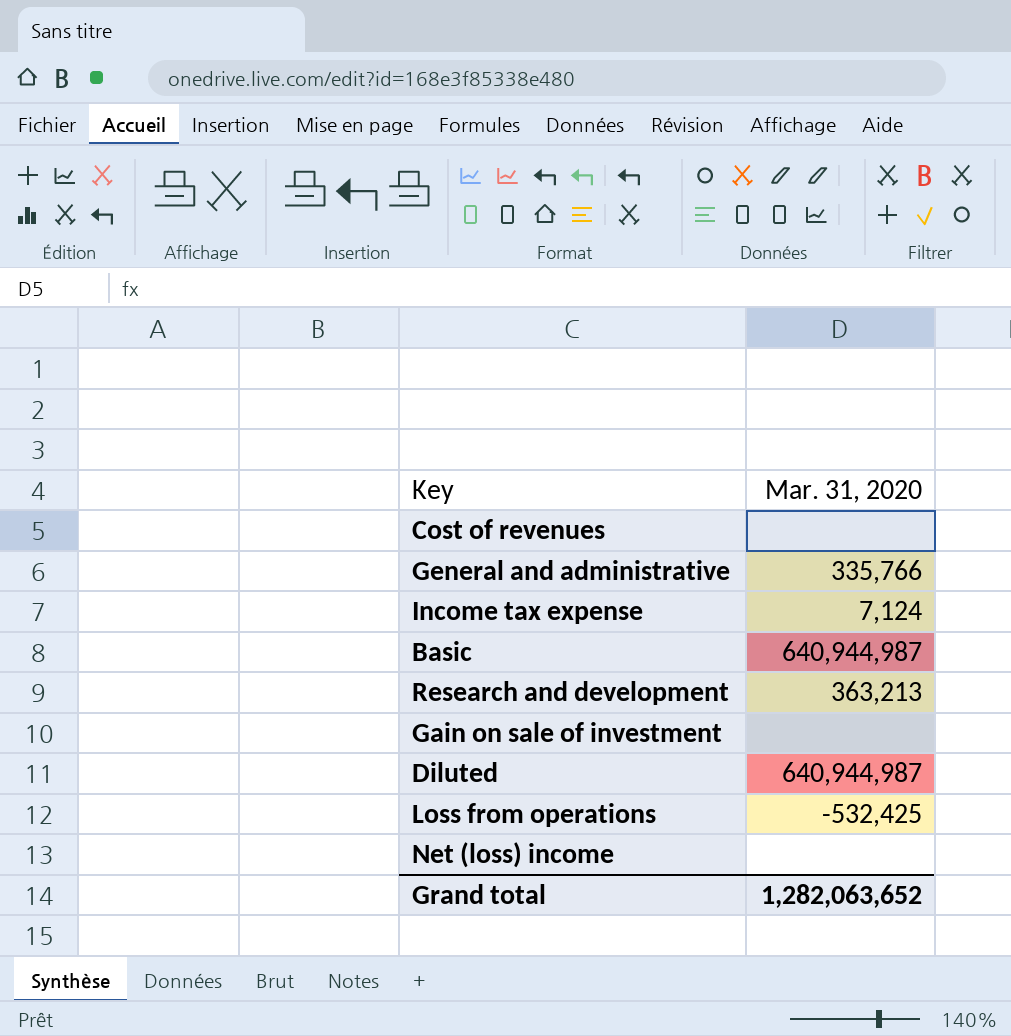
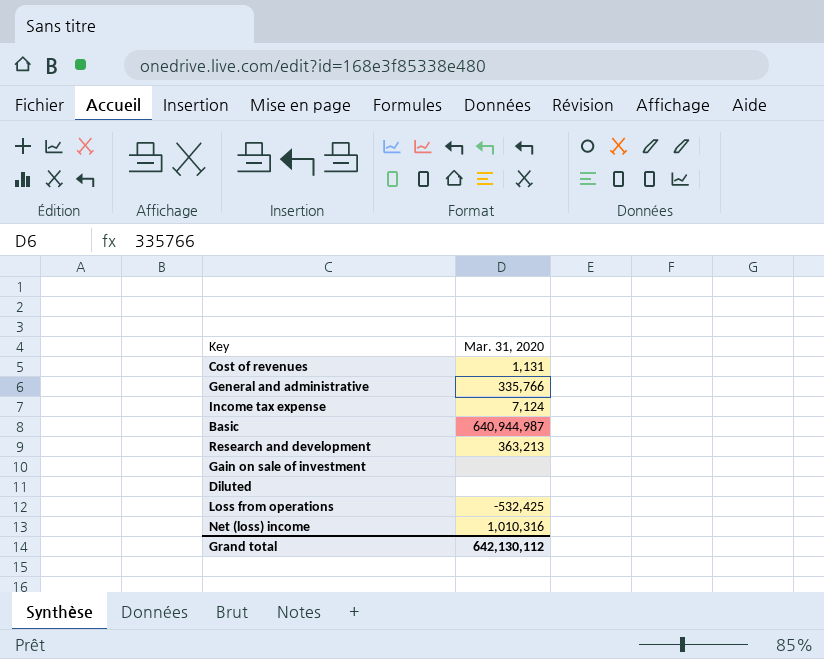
Cost of revenues | Mar. 31, 2020: none -> 1,131
Diluted | Mar. 31, 2020: 640,944,987 -> none
Net (loss) income | Mar. 31, 2020: none -> 1,010,316
Grand total | Mar. 31, 2020: 1,282,063,652 -> 642,130,112

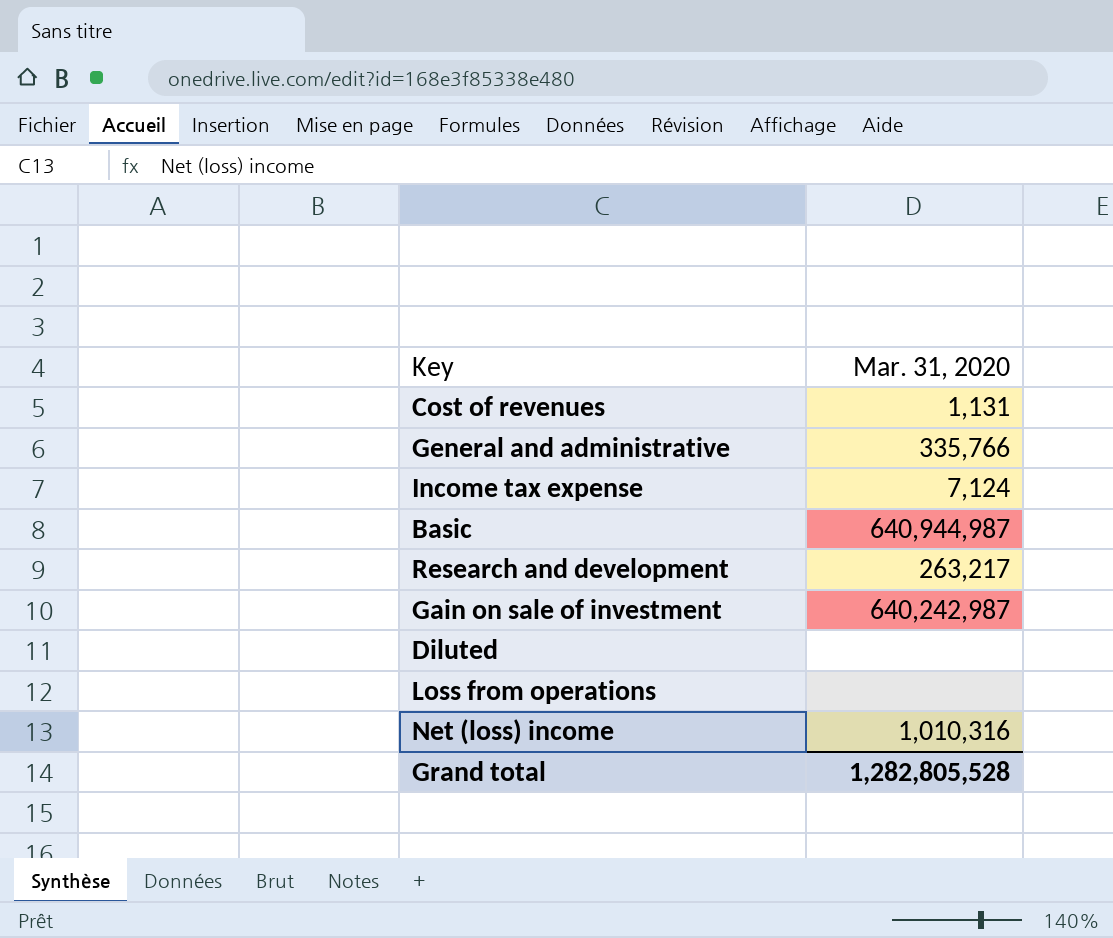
Research and development | Mar. 31, 2020: 363,213 -> 263,217
Gain on sale of investment | Mar. 31, 2020: none -> 640,242,987
Loss from operations | Mar. 31, 2020: -532,425 -> none
Grand total | Mar. 31, 2020: 642,130,112 -> 1,282,805,528

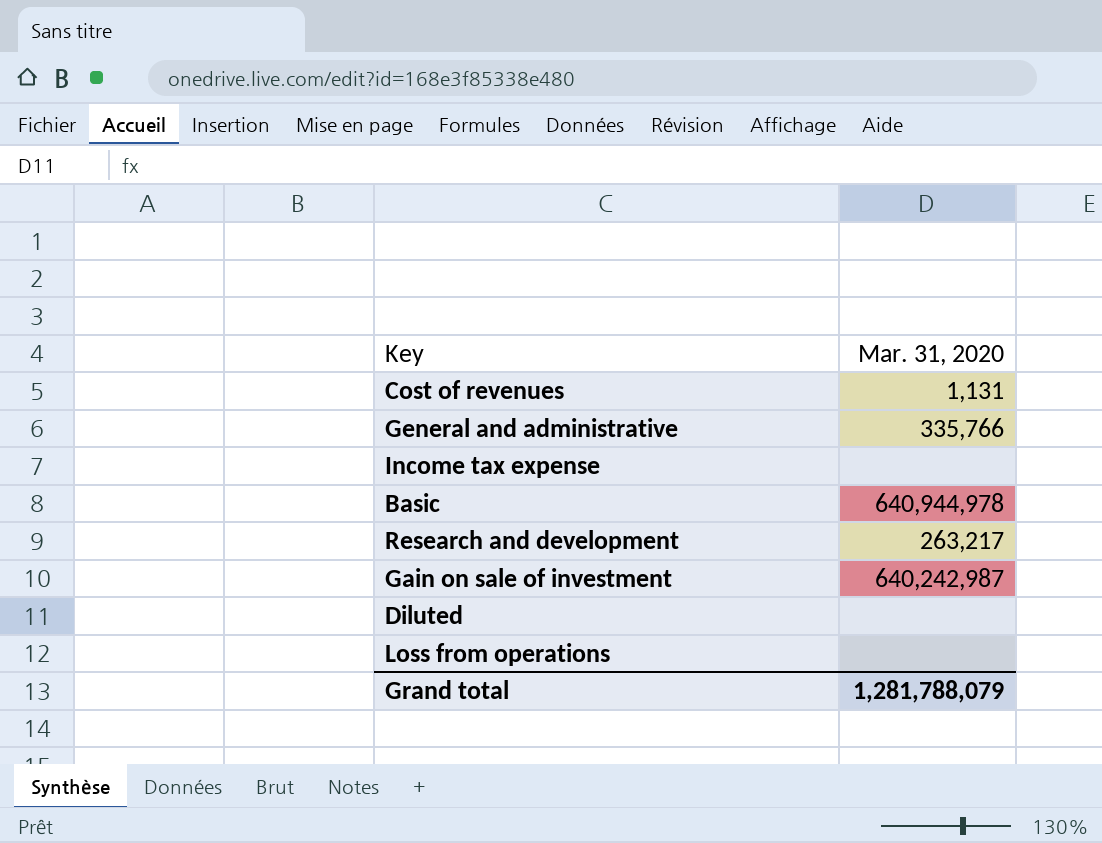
row Net (loss) income: 1,010,316 -> none
Income tax expense | Mar. 31, 2020: 7,124 -> none
Basic | Mar. 31, 2020: 640,944,987 -> 640,944,978
Grand total | Mar. 31, 2020: 1,282,805,528 -> 1,281,788,079

